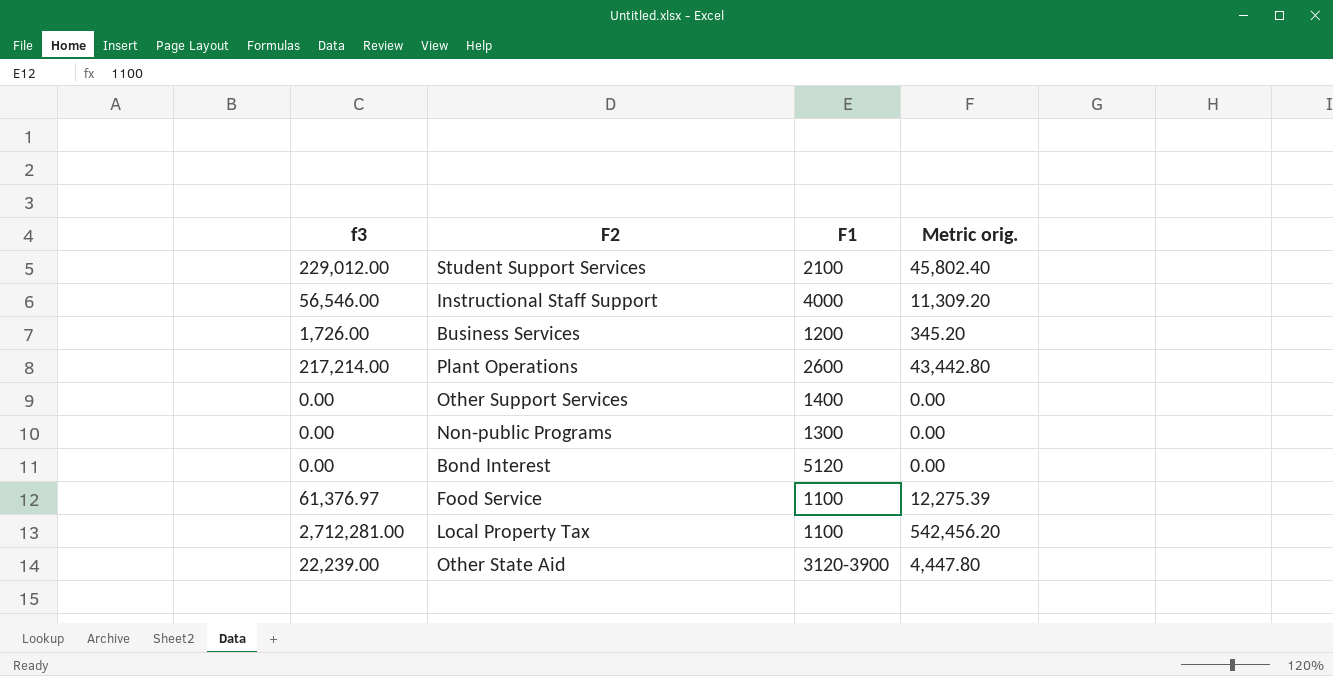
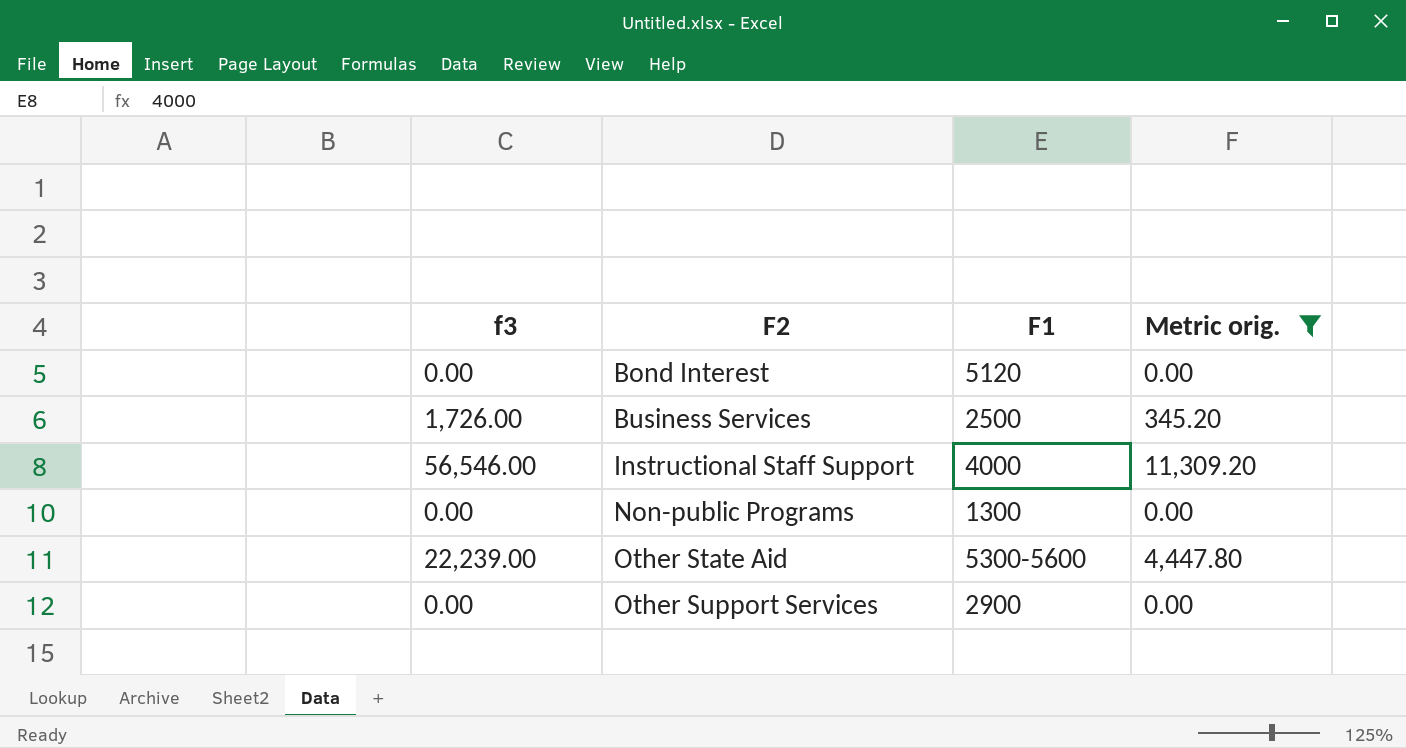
filter: none -> Metric orig. <= 11,309.20
row order: none -> F2 ascending
Business Services | F1: 1200 -> 2500
Other State Aid | F1: 3120-3900 -> 5300-5600
Other Support Services | F1: 1400 -> 2900

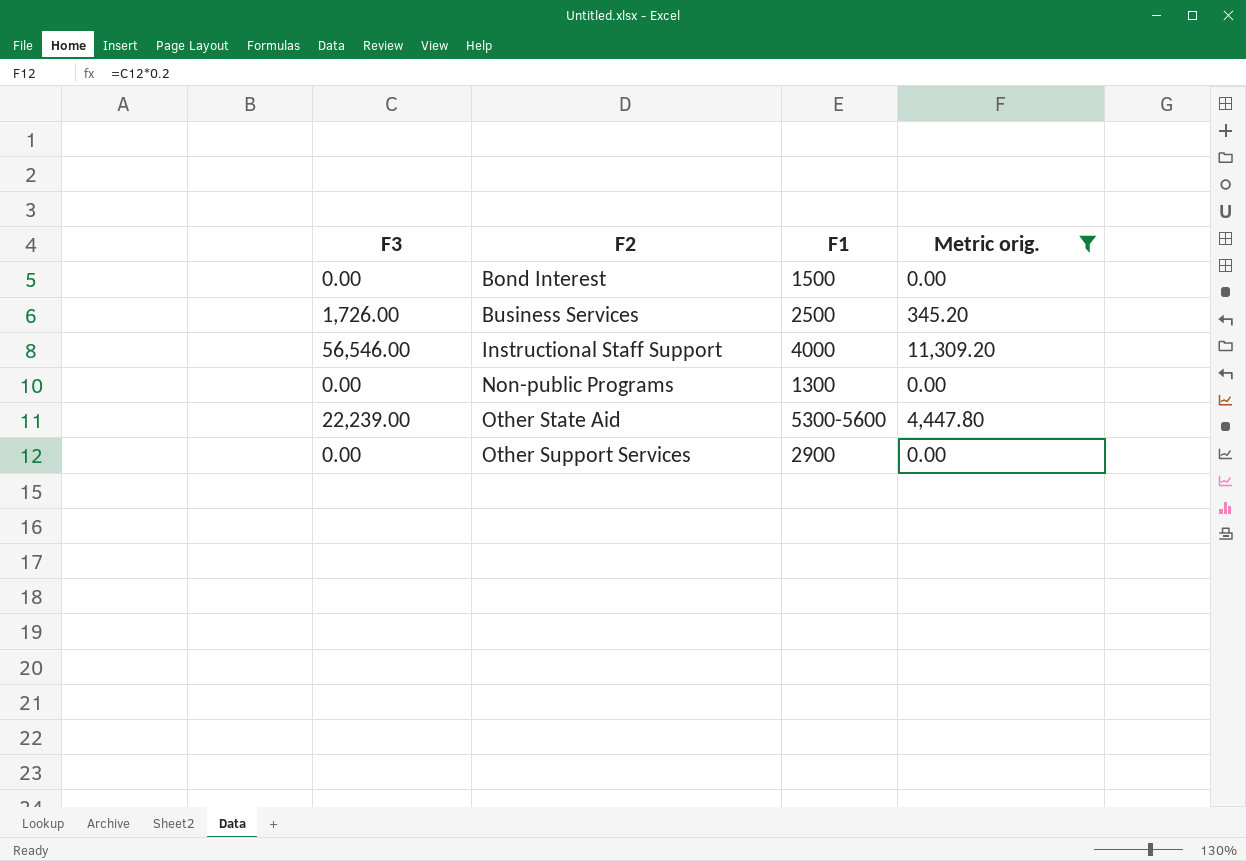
column name: f3 -> F3
Bond Interest | F1: 5120 -> 1500

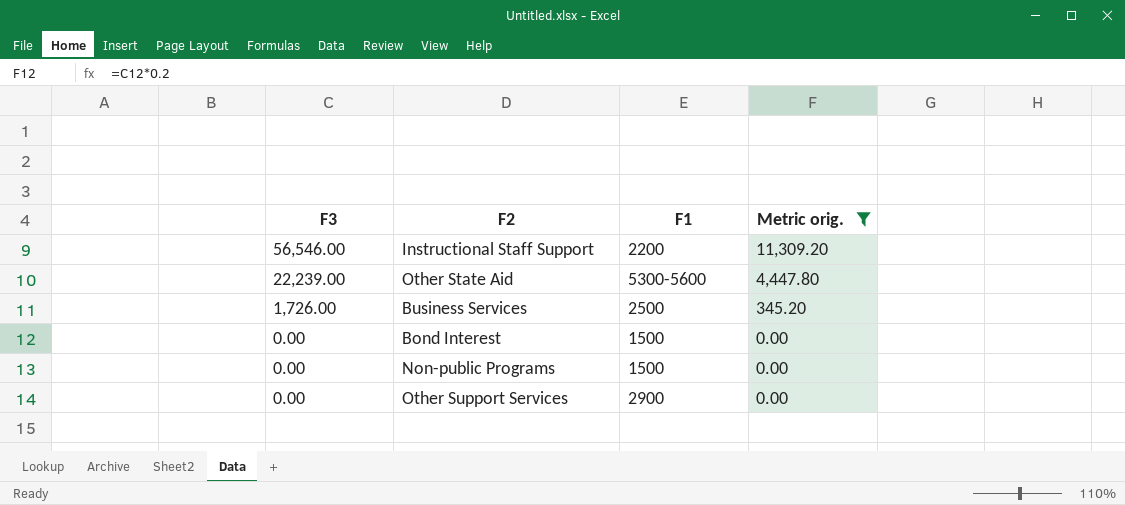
row order: F2 ascending -> F3 descending
Instructional Staff Support | F1: 4000 -> 2200
Non-public Programs | F1: 1300 -> 1500

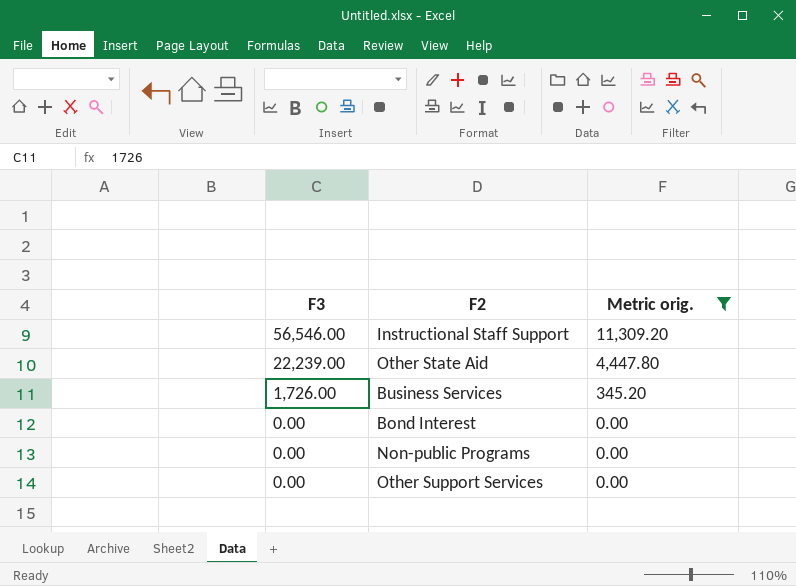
column F1 | position: 3 -> none

